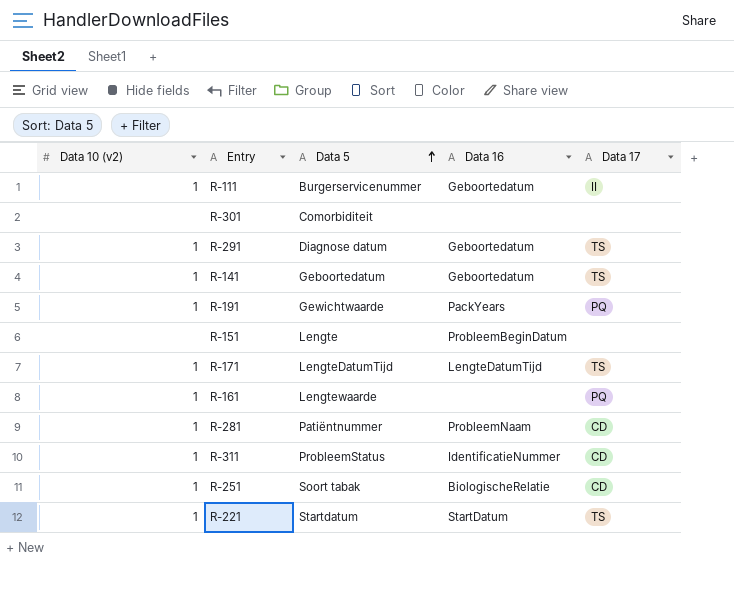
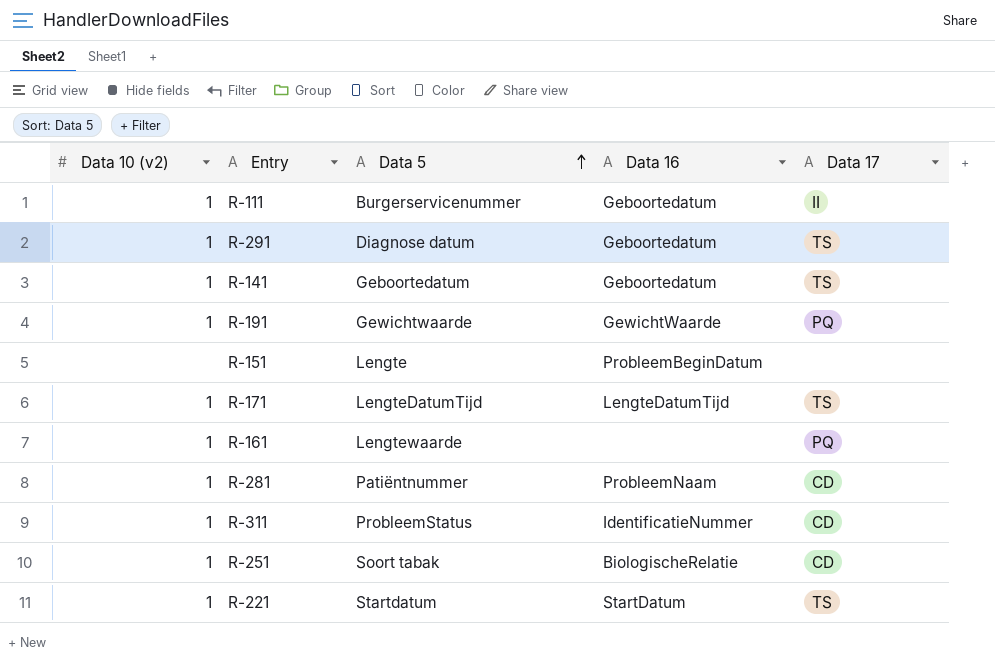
row R-301: none | Comorbiditeit | none | none -> none
R-191 | Data 16: PackYears -> GewichtWaarde

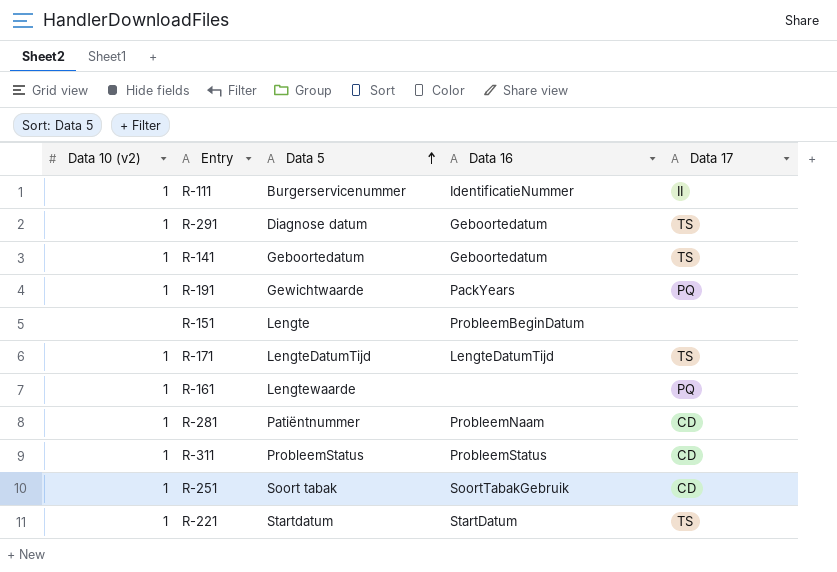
R-111 | Data 16: Geboortedatum -> IdentificatieNummer
R-191 | Data 16: GewichtWaarde -> PackYears
R-311 | Data 16: IdentificatieNummer -> ProbleemStatus
R-251 | Data 16: BiologischeRelatie -> SoortTabakGebruik

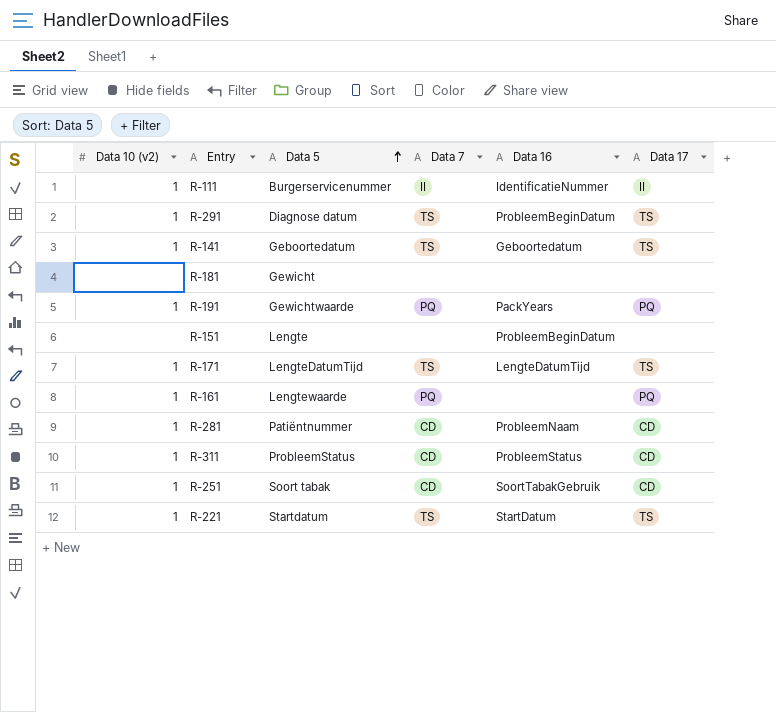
column Data 7 | position: none -> 4
R-291 | Data 16: Geboortedatum -> ProbleemBeginDatum
row R-181: none -> none | Gewicht | none | none | none

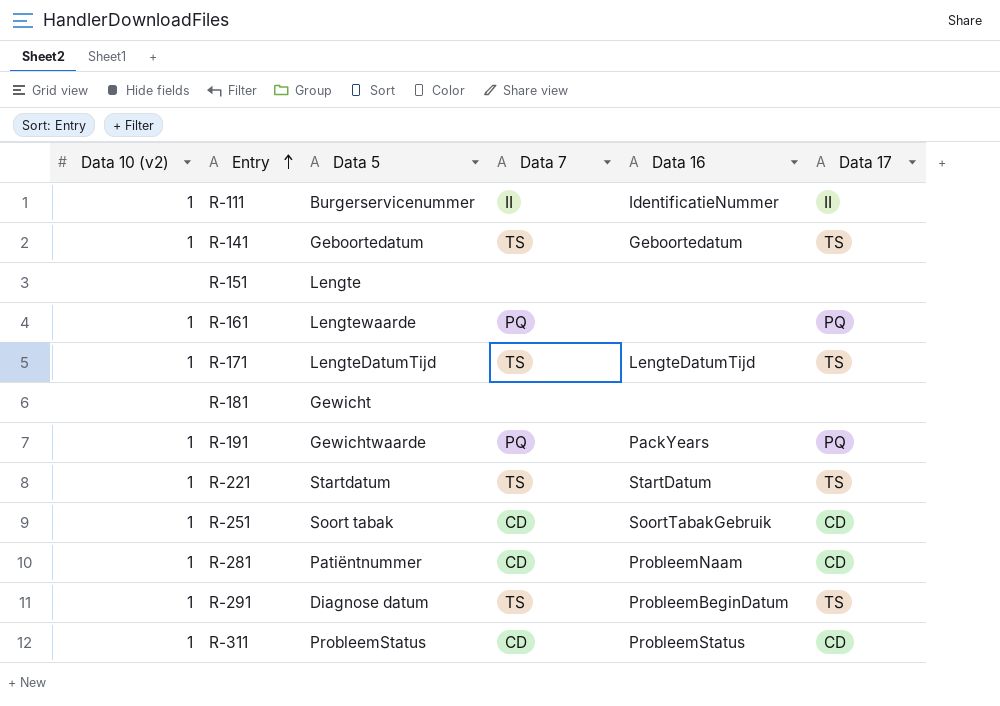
row order: Data 5 ascending -> Entry ascending
R-151 | Data 16: ProbleemBeginDatum -> none

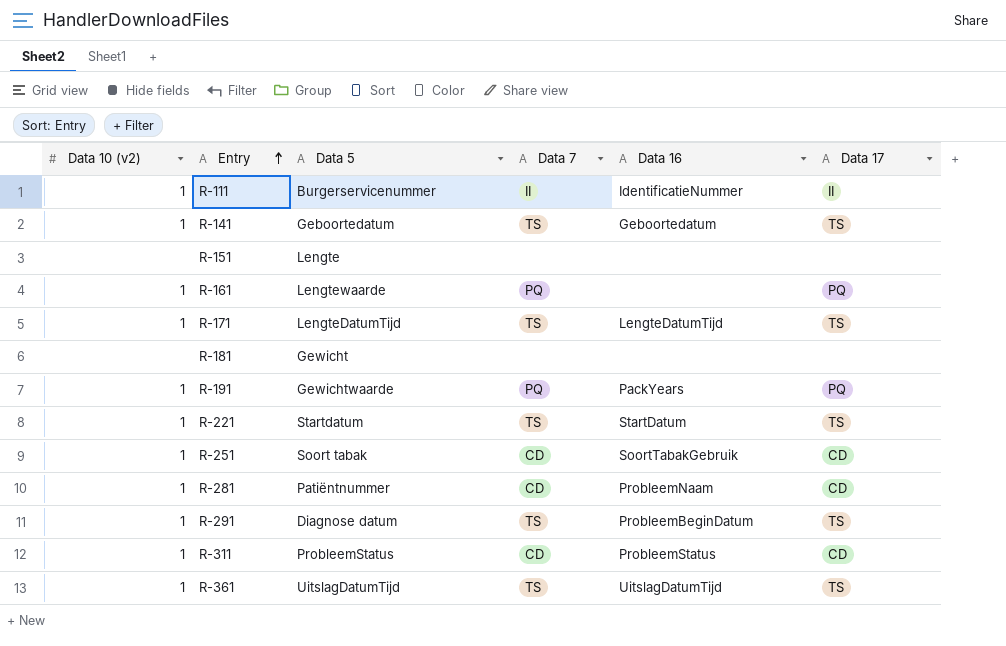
row R-361: none -> 1 | UitslagDatumTijd | TS | UitslagDatumTijd | TS

